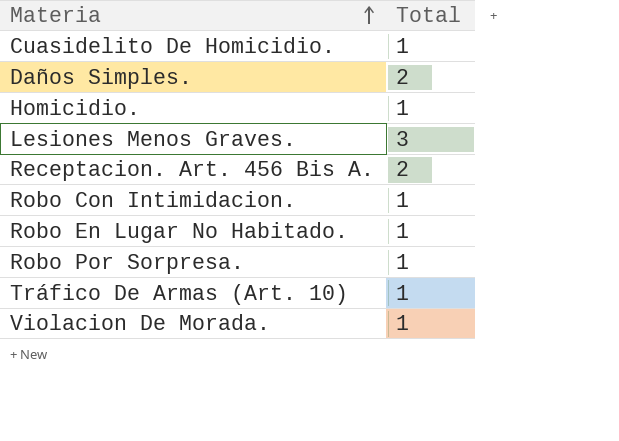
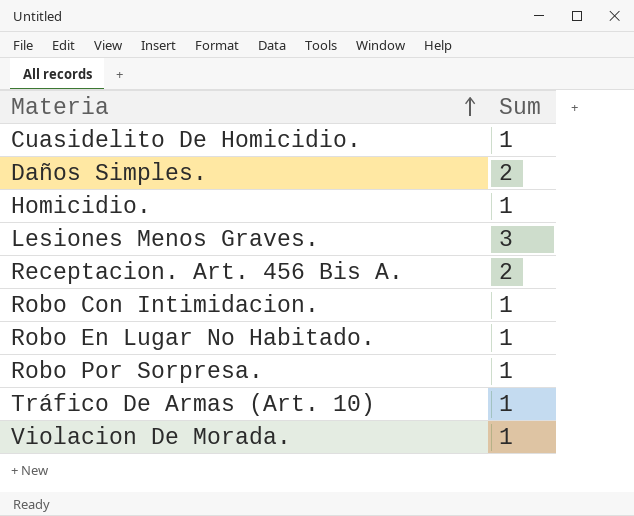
column name: Total -> Sum

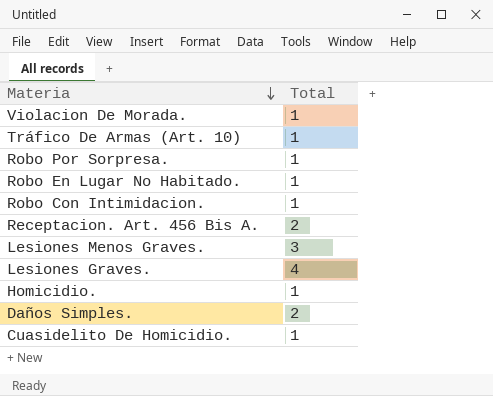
row order: Materia ascending -> Materia descending
column name: Sum -> Total
row Lesiones Graves.: none -> 4

